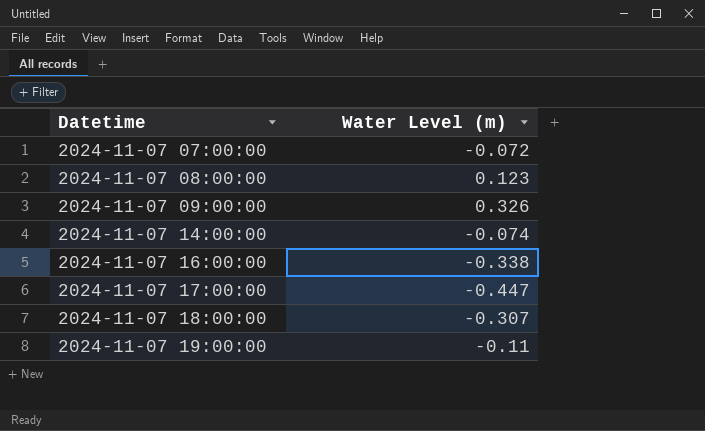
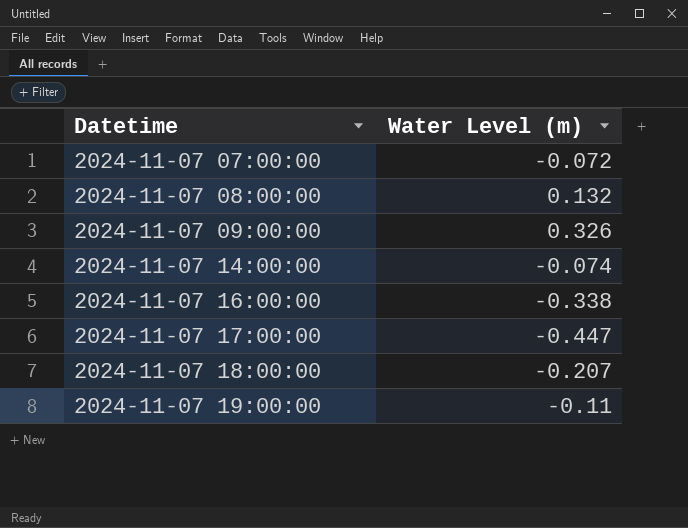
2024-11-07 08:00:00 | Water Level (m): 0.123 -> 0.132
2024-11-07 18:00:00 | Water Level (m): -0.307 -> -0.207

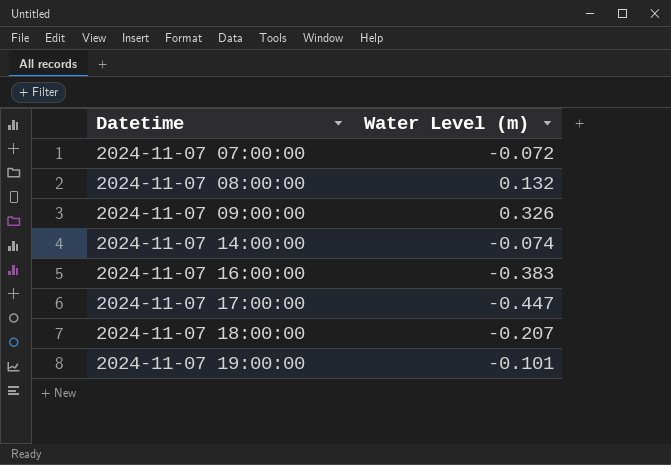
2024-11-07 16:00:00 | Water Level (m): -0.338 -> -0.383
2024-11-07 19:00:00 | Water Level (m): -0.11 -> -0.101

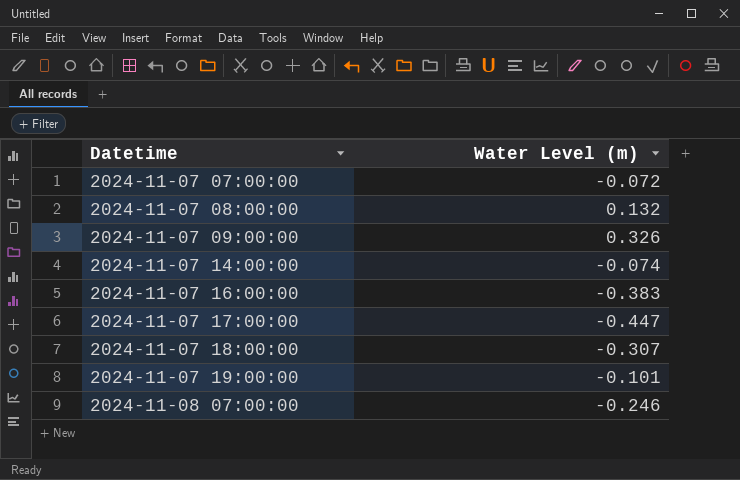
2024-11-07 18:00:00 | Water Level (m): -0.207 -> -0.307
row 2024-11-08 07:00:00: none -> -0.246

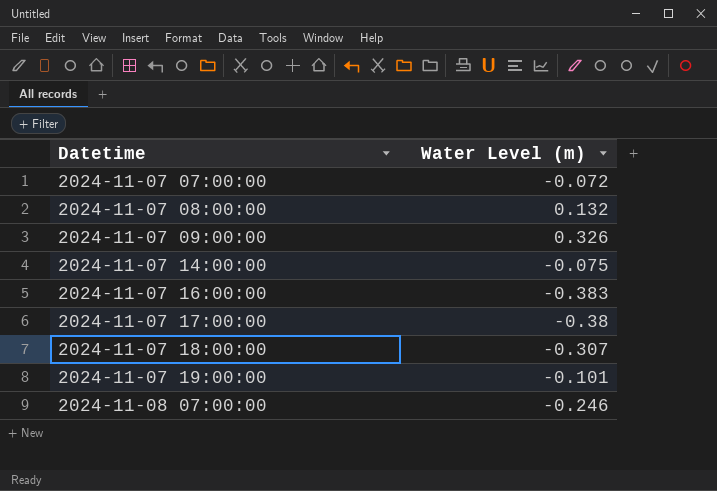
2024-11-07 14:00:00 | Water Level (m): -0.074 -> -0.075
2024-11-07 17:00:00 | Water Level (m): -0.447 -> -0.38

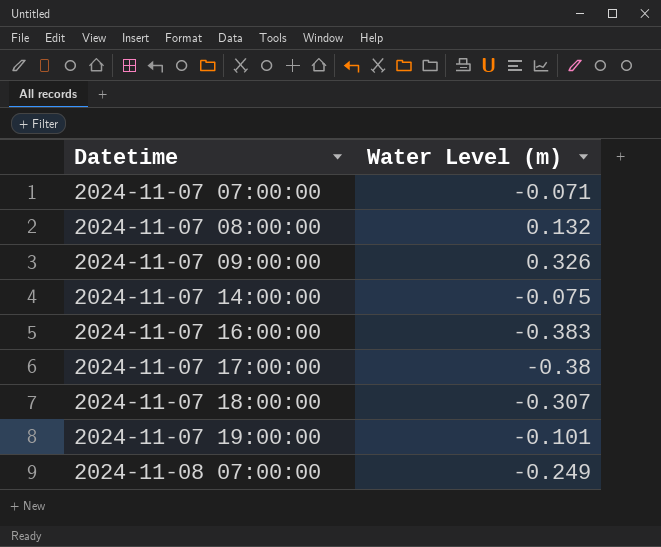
2024-11-07 07:00:00 | Water Level (m): -0.072 -> -0.071
2024-11-08 07:00:00 | Water Level (m): -0.246 -> -0.249

